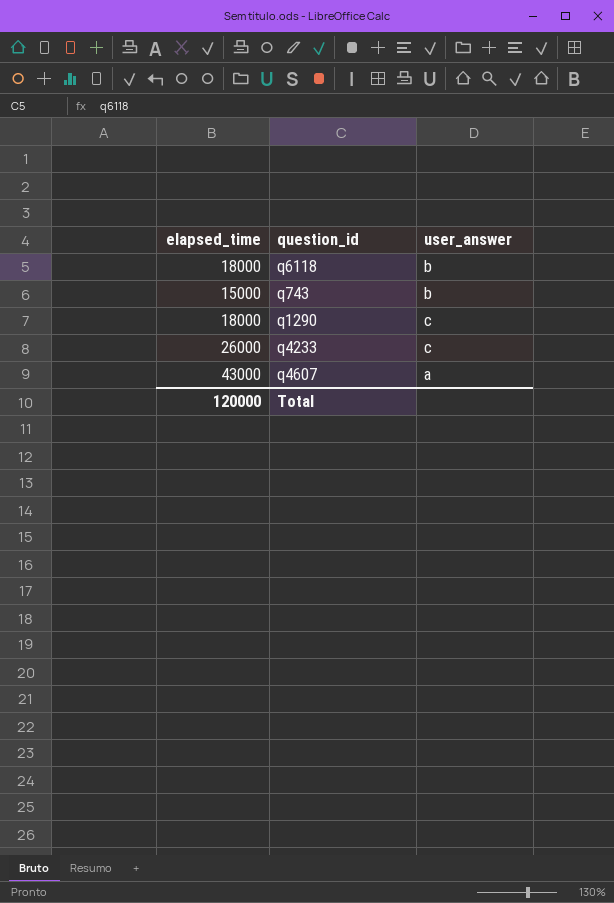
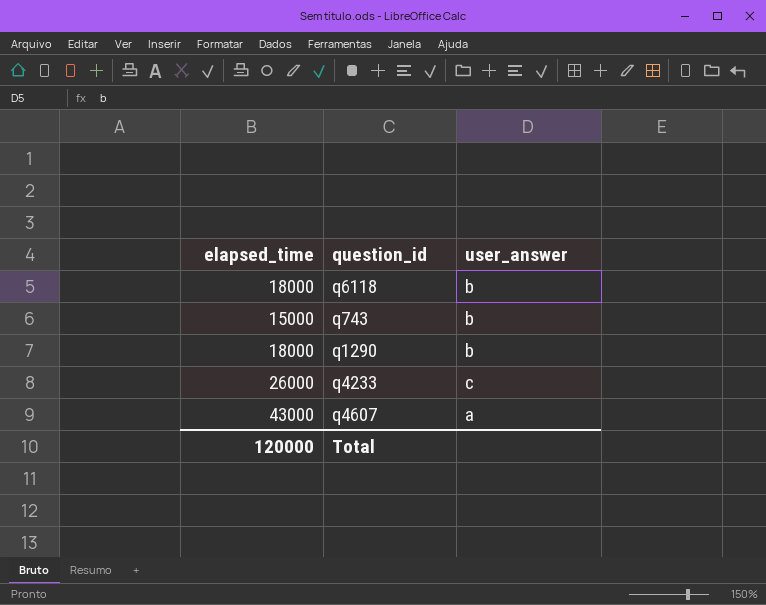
q1290 | user_answer: c -> b

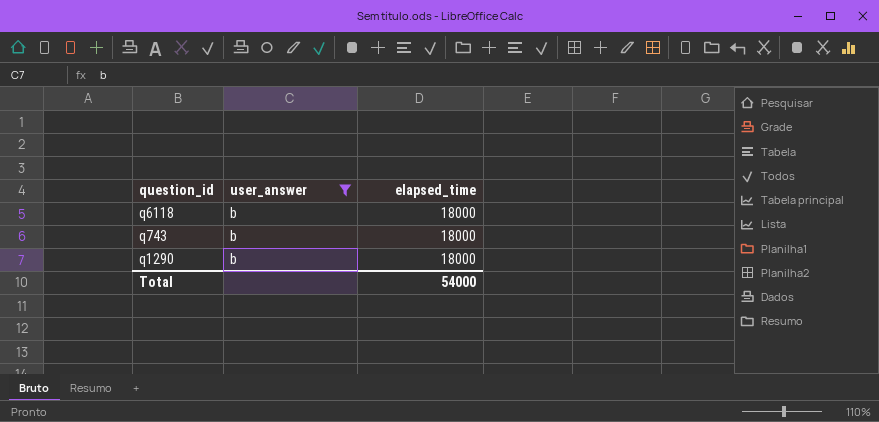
filter: none -> user_answer = b
column elapsed_time | position: 1 -> 3
q743 | elapsed_time: 15000 -> 18000
Total | elapsed_time: 120000 -> 54000

